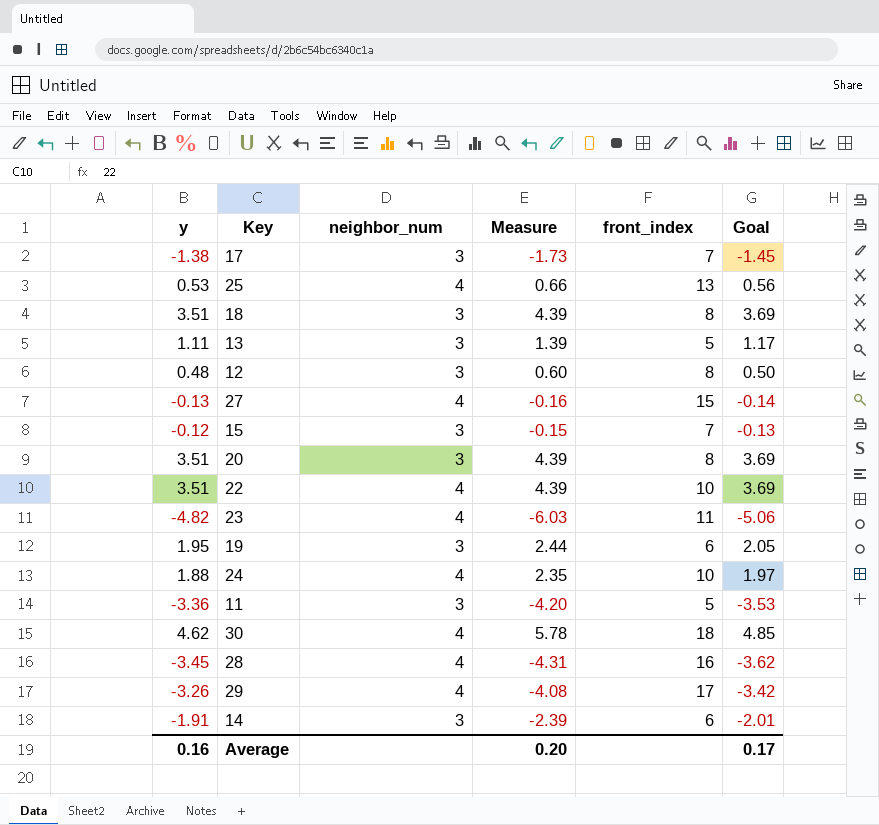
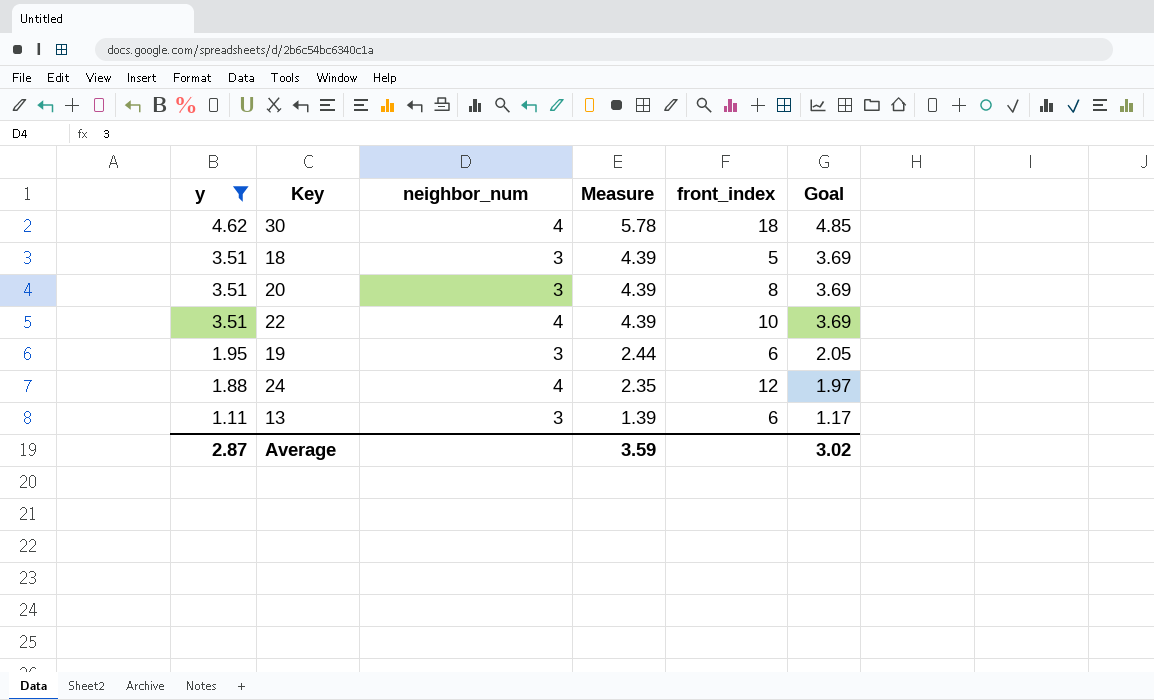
filter: none -> y >= 1.11
row order: none -> y descending
18 | front_index: 8 -> 5
24 | front_index: 10 -> 12
13 | front_index: 5 -> 6
Average | y: 0.16 -> 2.87
Average | Measure: 0.20 -> 3.59
Average | Goal: 0.17 -> 3.02

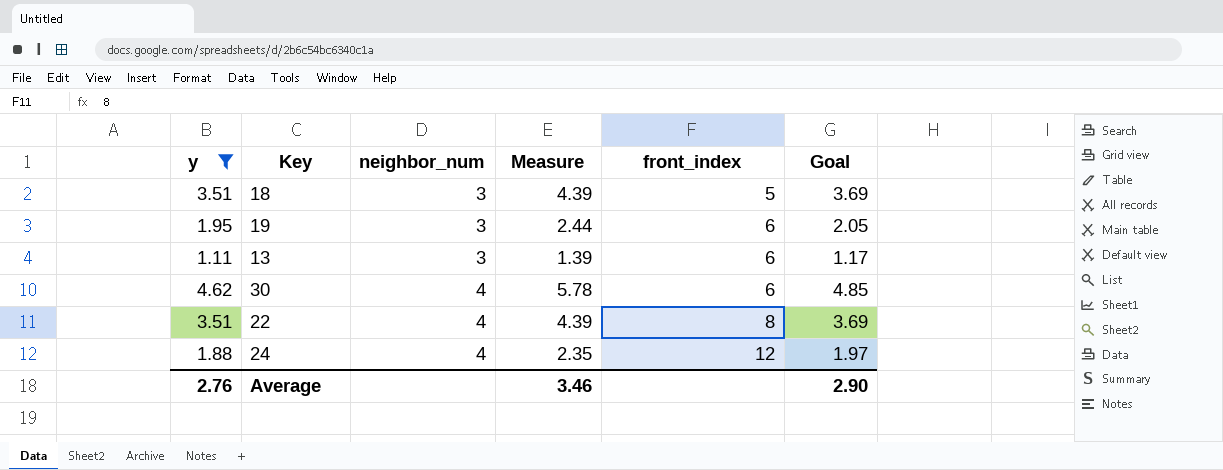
row order: y descending -> neighbor_num ascending
row 20: 3.51 | 3 | 4.39 | 8 | 3.69 -> none
30 | front_index: 18 -> 6
22 | front_index: 10 -> 8
Average | y: 2.87 -> 2.76
Average | Measure: 3.59 -> 3.46
Average | Goal: 3.02 -> 2.90

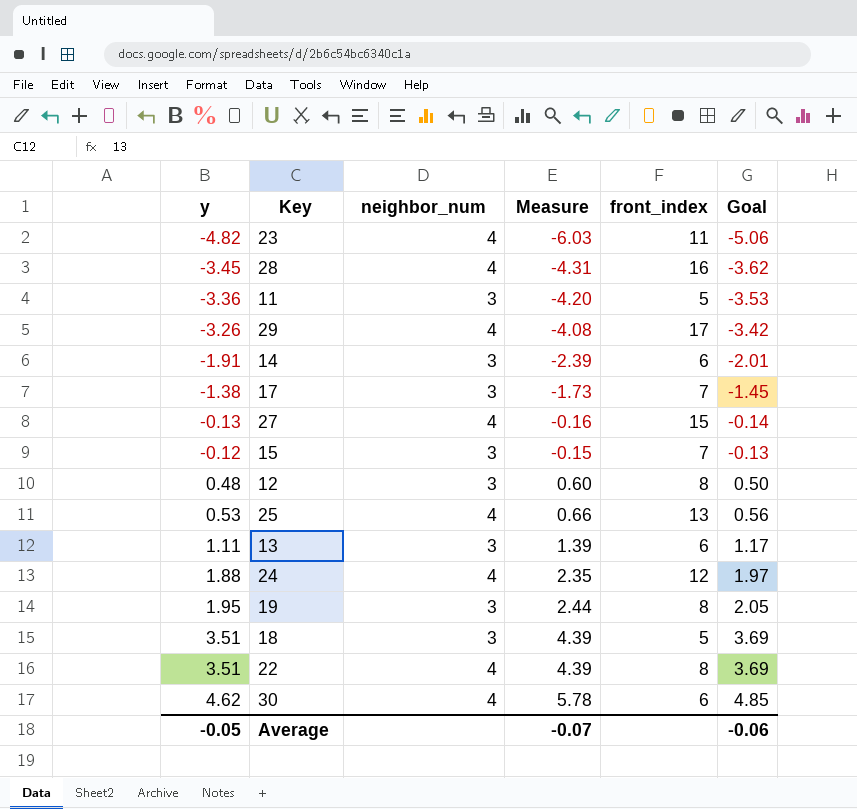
filter: y >= 1.11 -> none
row order: neighbor_num ascending -> y ascending
19 | front_index: 6 -> 8
Average | y: 2.76 -> -0.05
Average | Measure: 3.46 -> -0.07
Average | Goal: 2.90 -> -0.06

